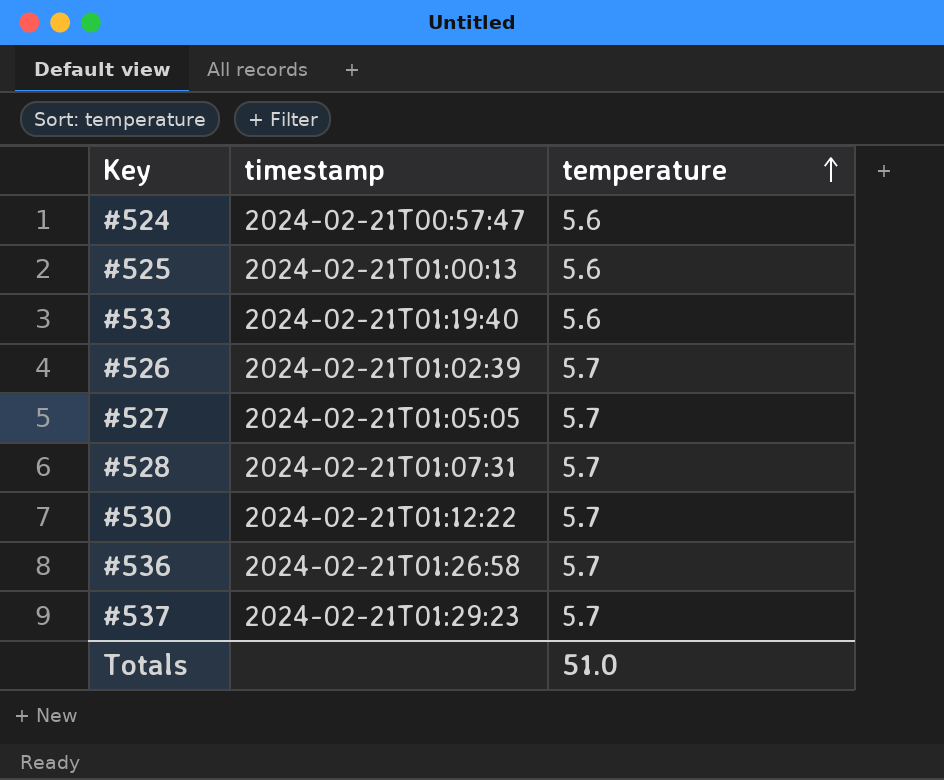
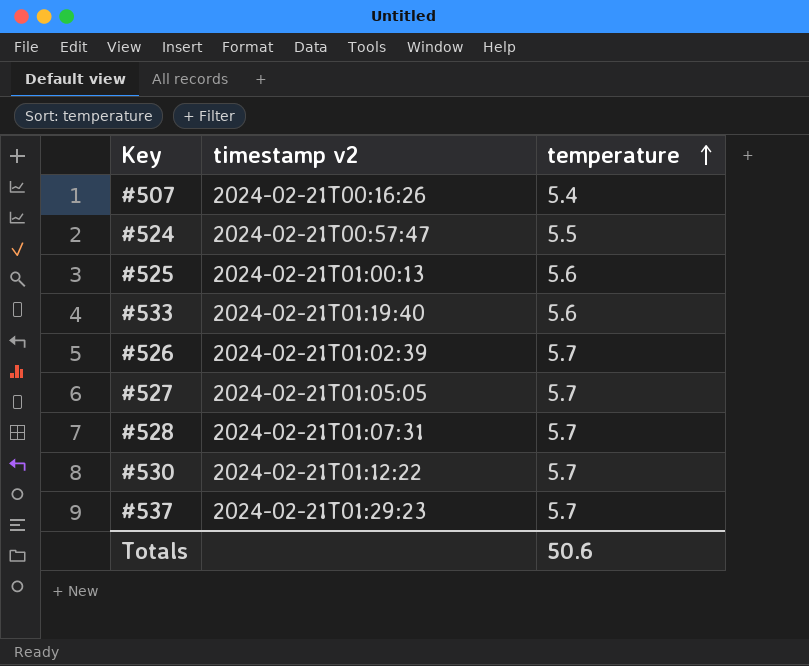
column name: timestamp -> timestamp v2
row #536: 2024-02-21T01:26:58 | 5.7 -> none
row #507: none -> 2024-02-21T00:16:26 | 5.4
#524 | temperature: 5.6 -> 5.5
Totals | temperature: 51.0 -> 50.6

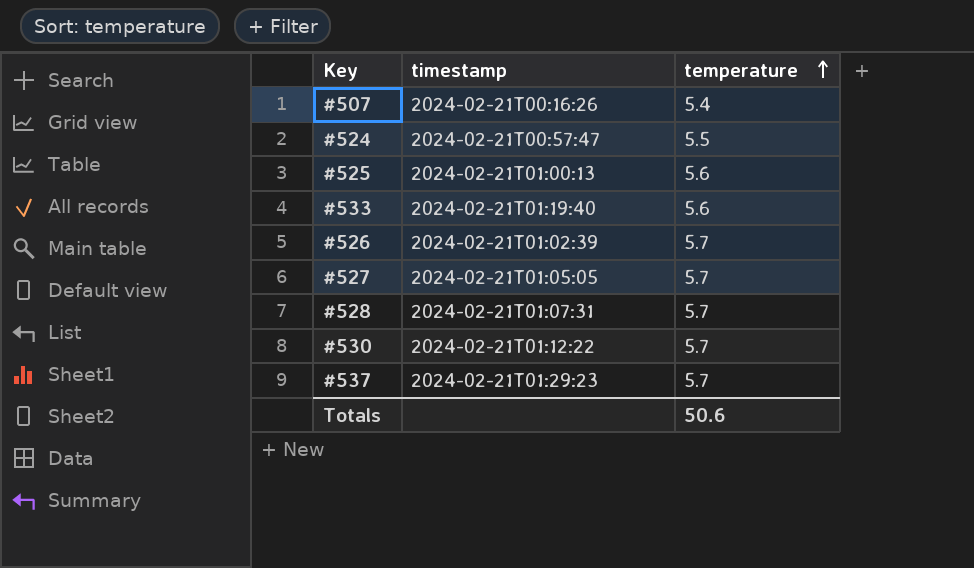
column name: timestamp v2 -> timestamp

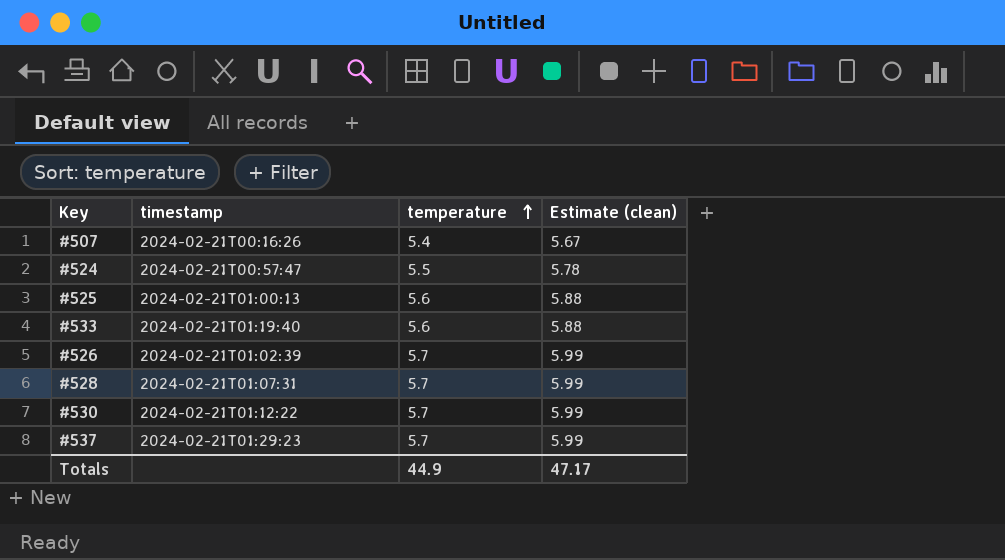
column Estimate (clean) | formula: none -> [temperature] * 1.05
row #527: 2024-02-21T01:05:05 | 5.7 -> none
Totals | temperature: 50.6 -> 44.9

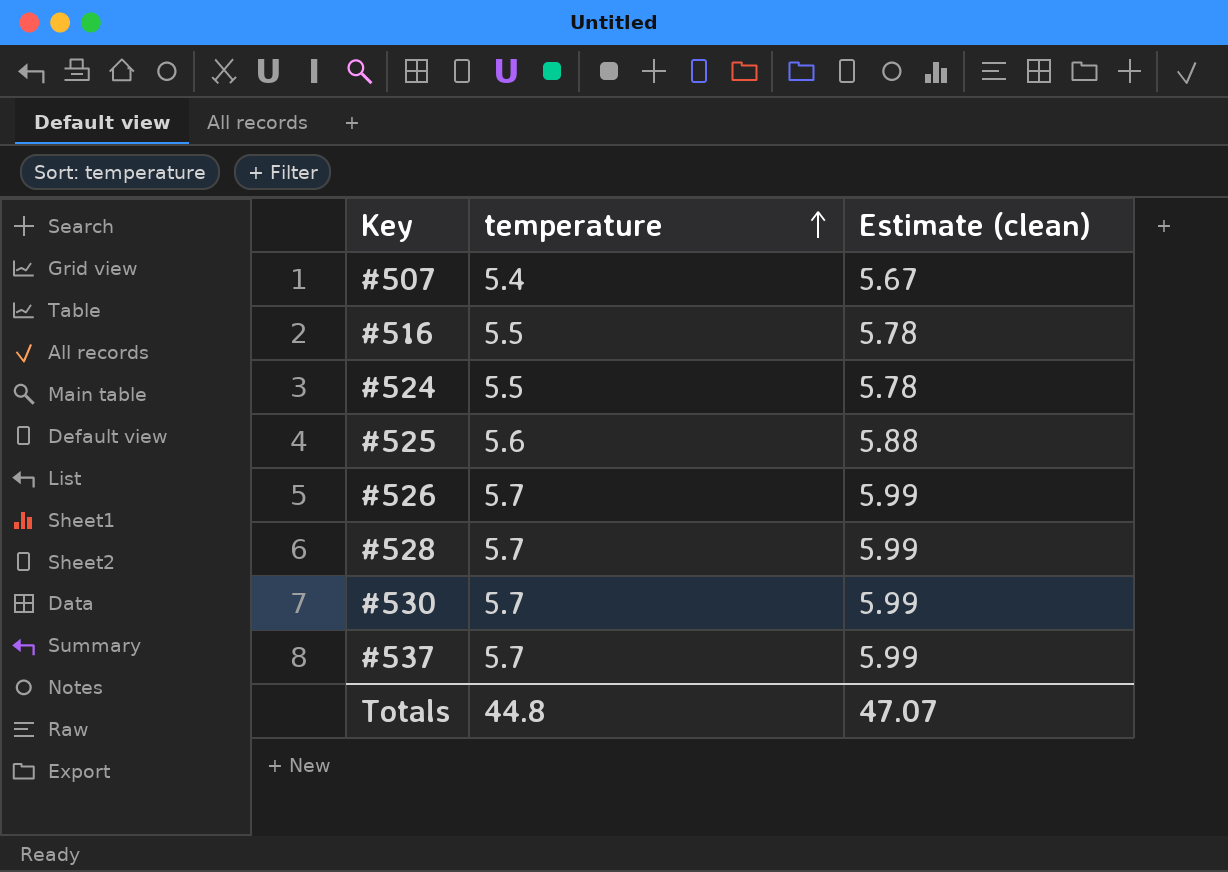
column timestamp | position: 2 -> none
row #533: 2024-02-21T01:19:40 | 5.6 | 5.88 -> none
row #516: none -> 5.5 | 5.78
Totals | temperature: 44.9 -> 44.8
Totals | Estimate (clean): 47.17 -> 47.07

